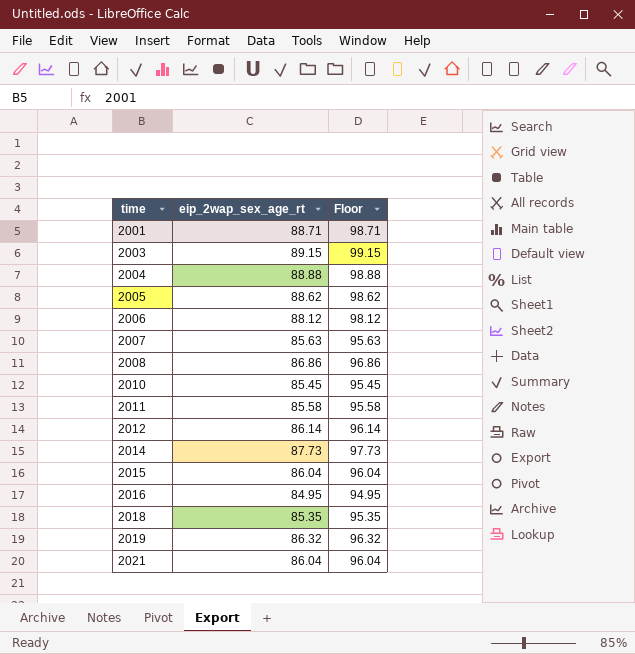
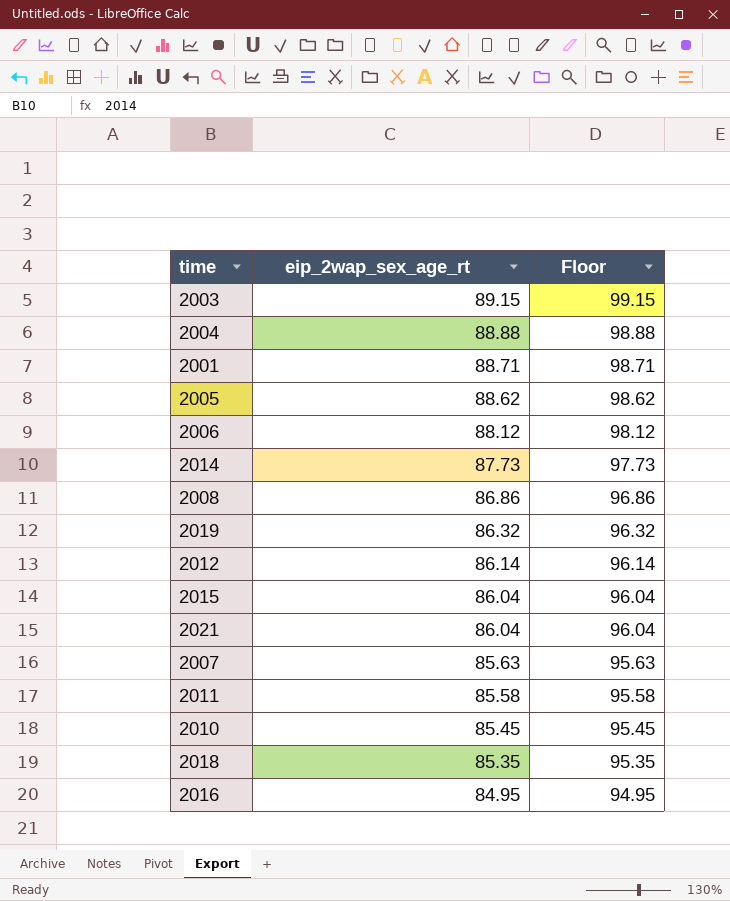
row order: time ascending -> eip_2wap_sex_age_rt descending

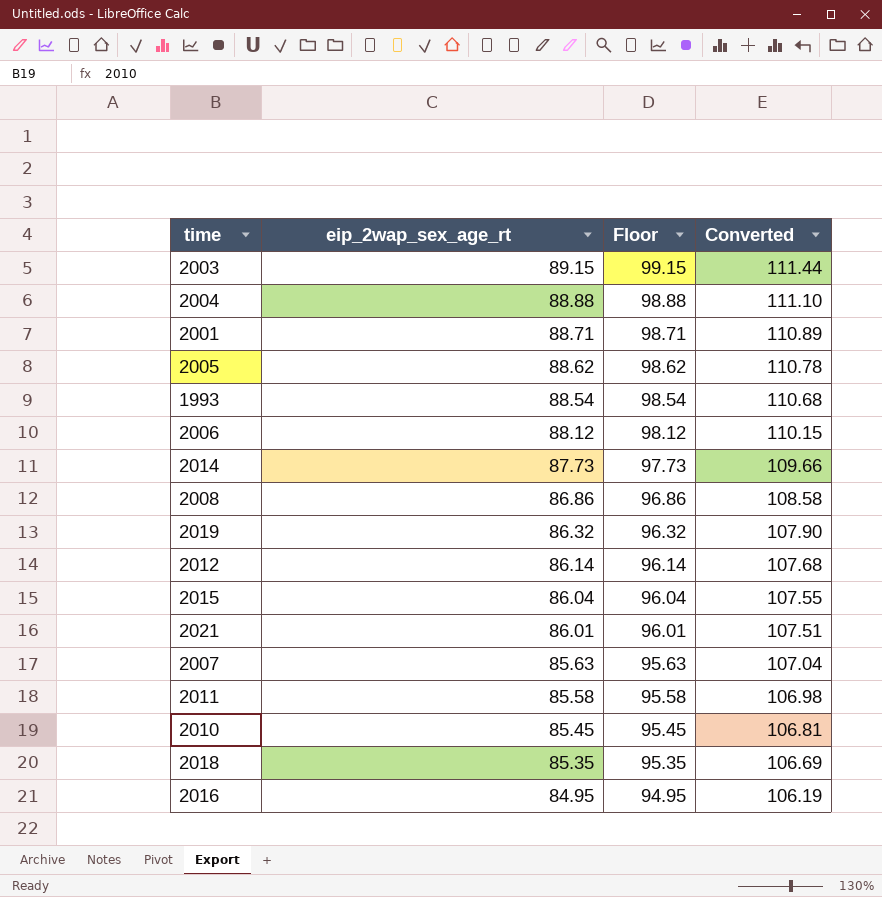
column Converted | formula: none -> [eip_2wap_sex_age_rt] * 1.25
row 1993: none -> 88.54 | 98.54 | 110.68
2021 | eip_2wap_sex_age_rt: 86.04 -> 86.01
2021 | Floor: 96.04 -> 96.01

